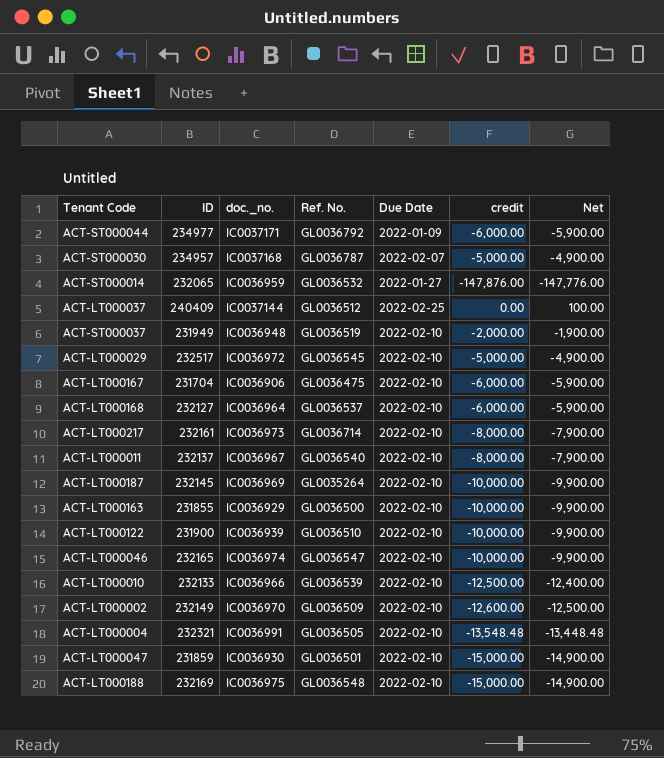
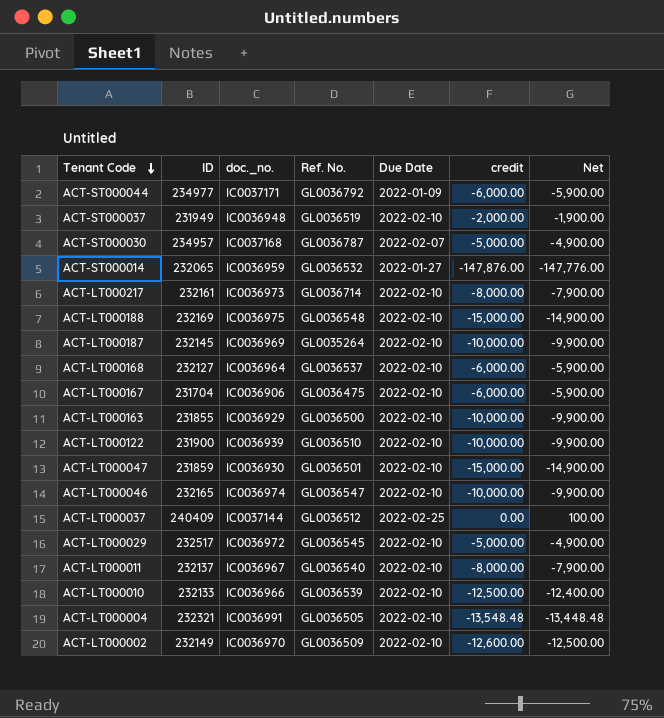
row order: none -> Tenant Code descending

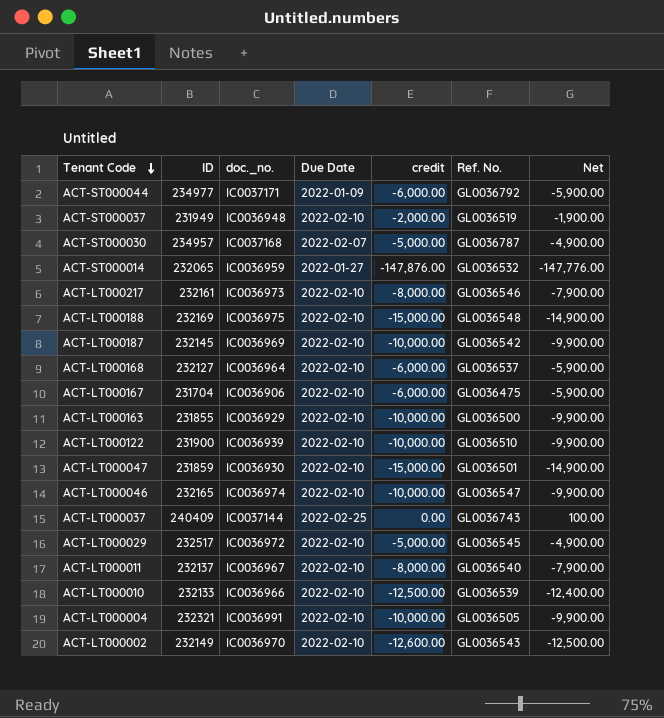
column Ref. No. | position: 4 -> 6
ACT-LT000217 | Ref. No.: GL0036714 -> GL0036546
ACT-LT000187 | Ref. No.: GL0035264 -> GL0036542
ACT-LT000037 | Ref. No.: GL0036512 -> GL0036743
ACT-LT000004 | credit: -13,548.48 -> -10,000.00
ACT-LT000004 | Net: -13,448.48 -> -9,900.00
ACT-LT000002 | Ref. No.: GL0036509 -> GL0036543

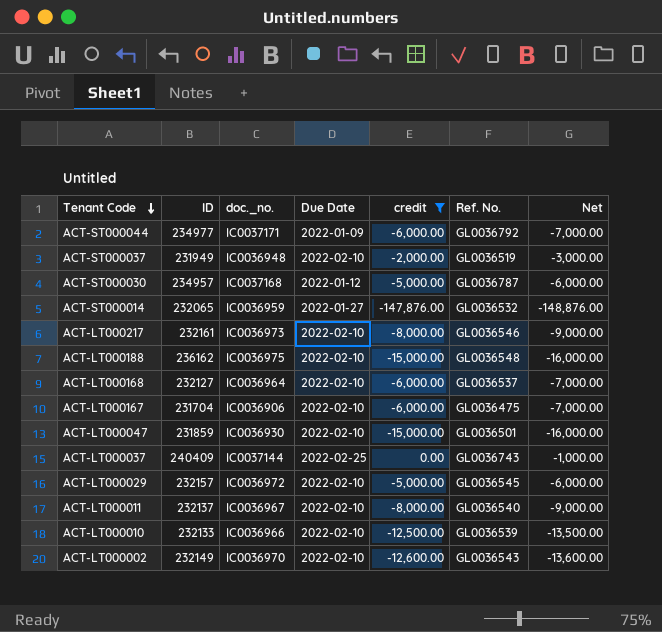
filter: none -> credit != -10,000.00
column Net | formula: [credit] + 100 -> [credit] - 1000
ACT-ST000030 | Due Date: 2022-02-07 -> 2022-01-12
ACT-LT000188 | ID: 232169 -> 236162
ACT-LT000029 | ID: 232517 -> 232157

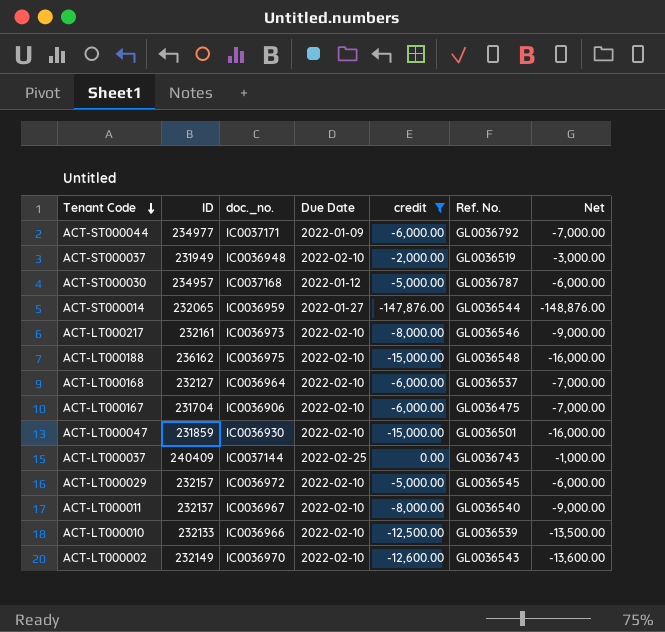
ACT-ST000014 | Ref. No.: GL0036532 -> GL0036544

